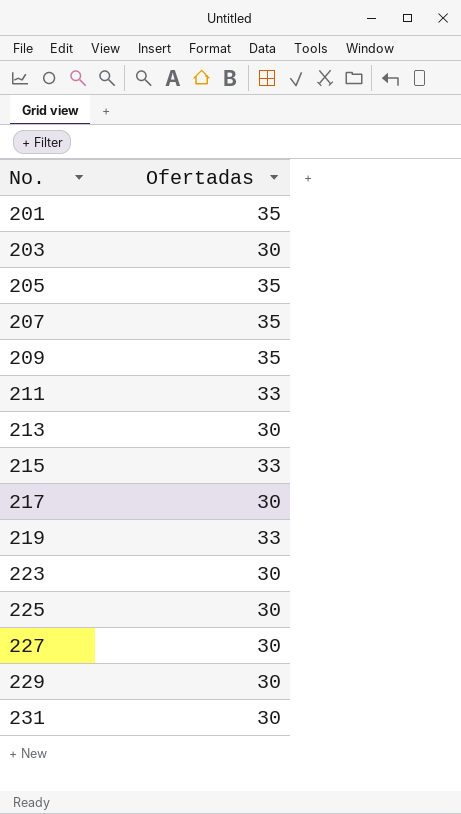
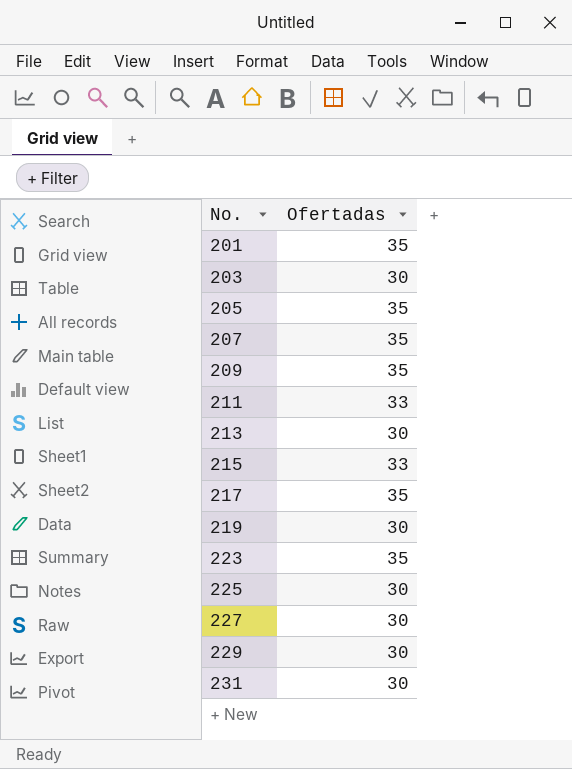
217 | Ofertadas: 30 -> 35
219 | Ofertadas: 33 -> 30
223 | Ofertadas: 30 -> 35

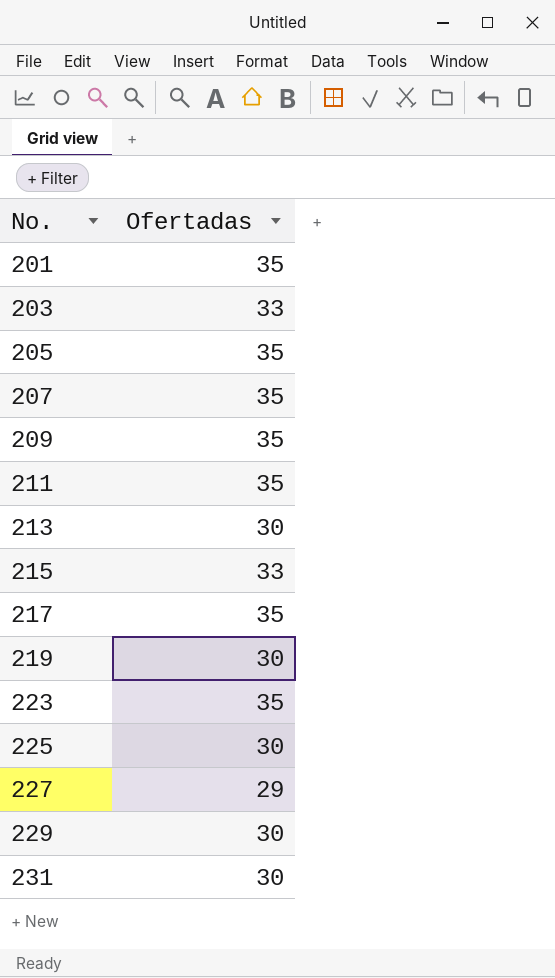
203 | Ofertadas: 30 -> 33
211 | Ofertadas: 33 -> 35
227 | Ofertadas: 30 -> 29

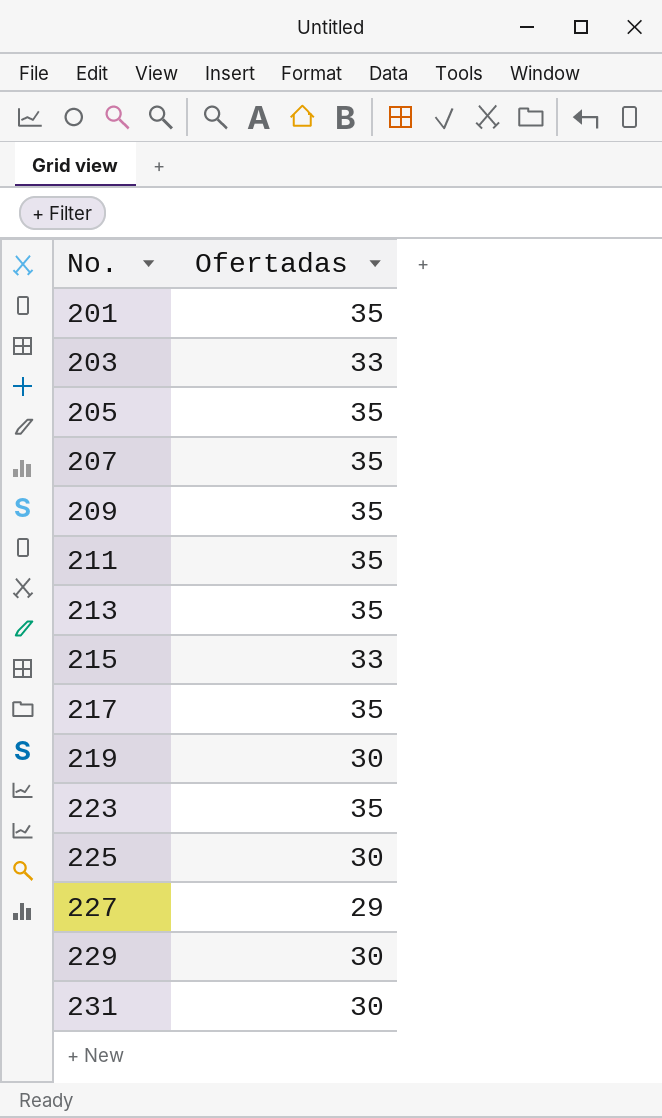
213 | Ofertadas: 30 -> 35

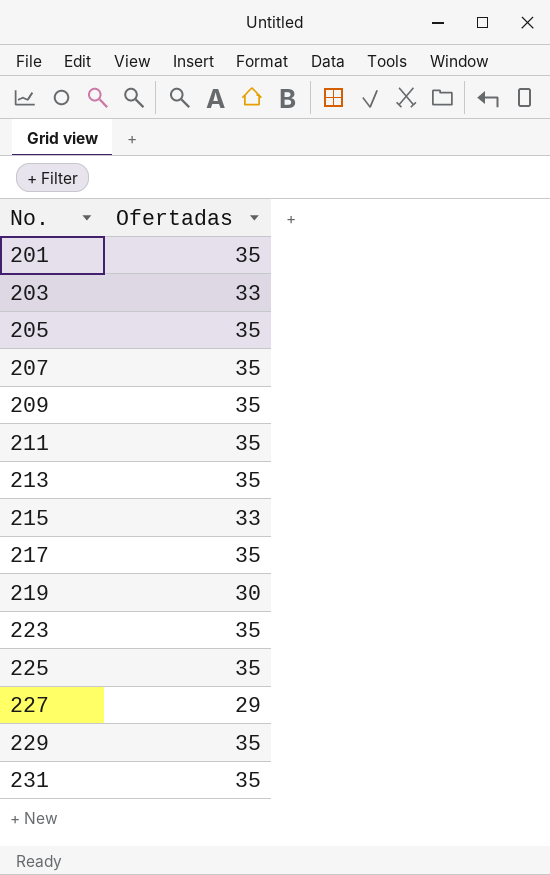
225 | Ofertadas: 30 -> 35
229 | Ofertadas: 30 -> 35
231 | Ofertadas: 30 -> 35

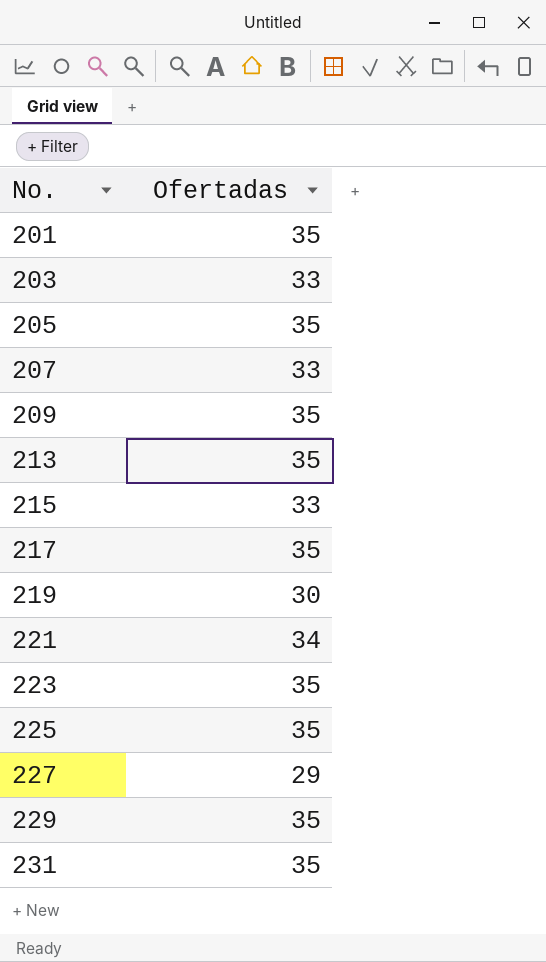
row 211: 35 -> none
207 | Ofertadas: 35 -> 33
row 221: none -> 34

